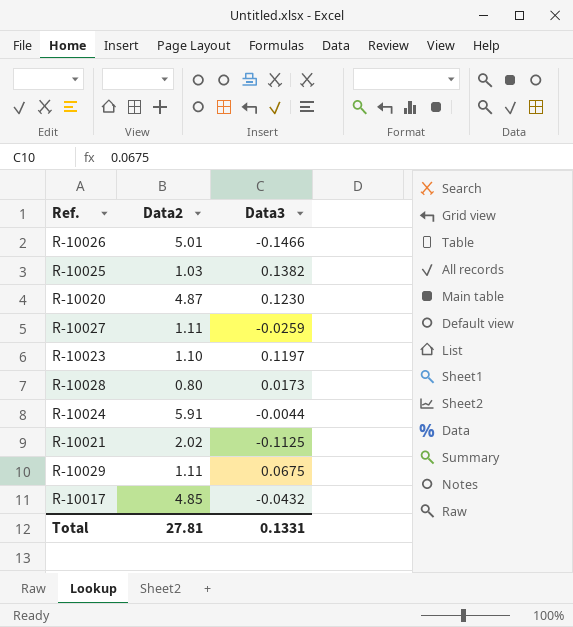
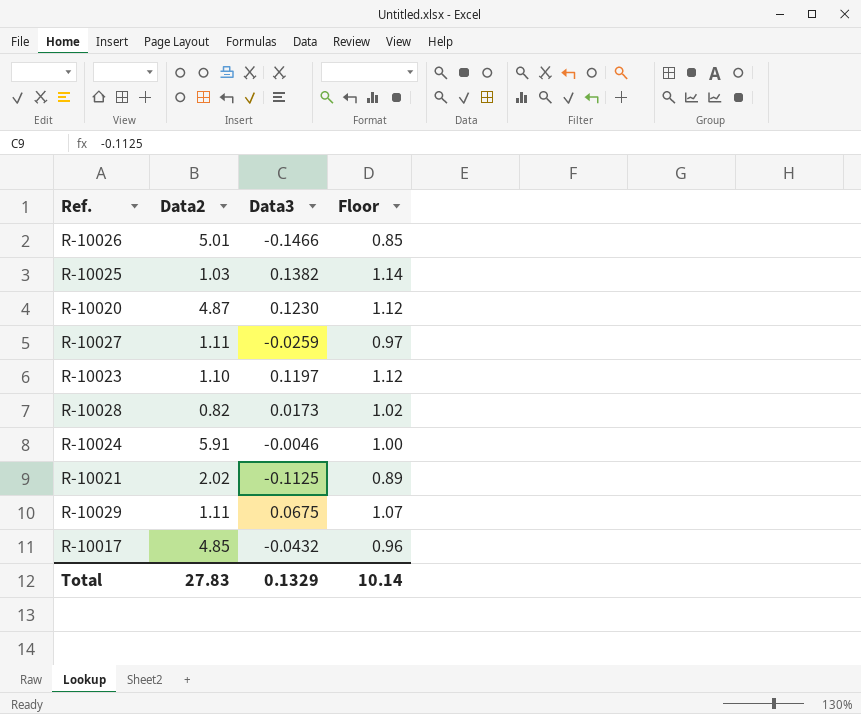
column Floor | formula: none -> [Data3] + 1
R-10028 | Data2: 0.80 -> 0.82
R-10024 | Data3: -0.0044 -> -0.0046
Total | Data2: 27.81 -> 27.83
Total | Data3: 0.1331 -> 0.1329

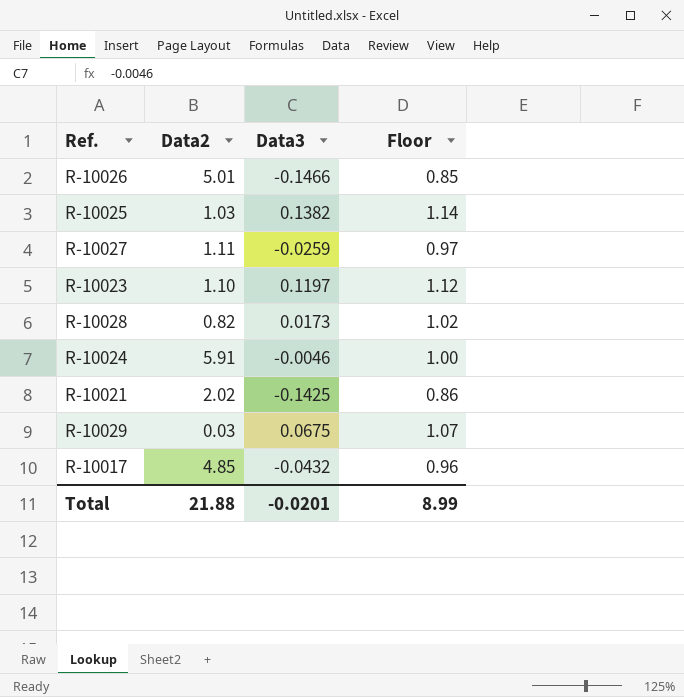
row R-10020: 4.87 | 0.1230 | 1.12 -> none
R-10021 | Data3: -0.1125 -> -0.1425
R-10021 | Floor: 0.89 -> 0.86
R-10029 | Data2: 1.11 -> 0.03
Total | Data2: 27.83 -> 21.88
Total | Data3: 0.1329 -> -0.0201
Total | Floor: 10.14 -> 8.99

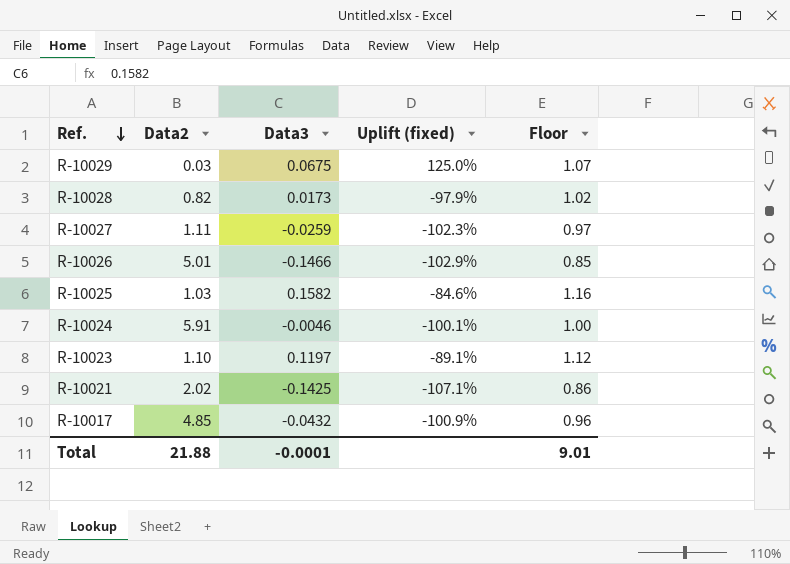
row order: none -> Ref. descending
column Uplift (fixed) | formula: none -> ([Data3] - [Data2]) / [Data2]
R-10025 | Data3: 0.1382 -> 0.1582
R-10025 | Floor: 1.14 -> 1.16
Total | Data3: -0.0201 -> -0.0001
Total | Floor: 8.99 -> 9.01

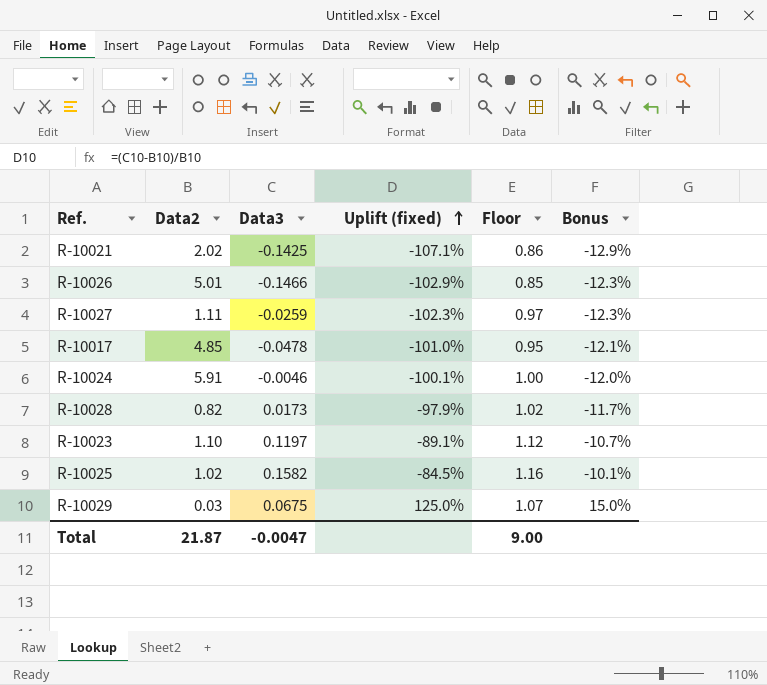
row order: Ref. descending -> Uplift (fixed) ascending
column Bonus | formula: none -> [Uplift (fixed)] * 0.12
R-10017 | Data3: -0.0432 -> -0.0478
R-10017 | Uplift (fixed): -100.9% -> -101.0%
R-10017 | Floor: 0.96 -> 0.95
R-10025 | Data2: 1.03 -> 1.02
R-10025 | Uplift (fixed): -84.6% -> -84.5%
Total | Data2: 21.88 -> 21.87
Total | Data3: -0.0001 -> -0.0047
Total | Floor: 9.01 -> 9.00

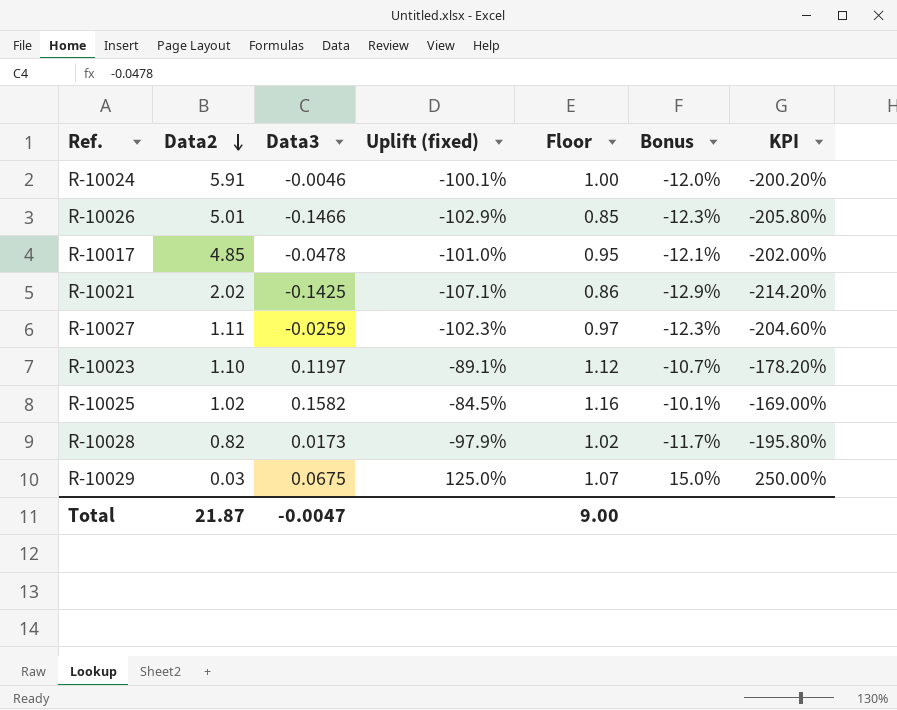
row order: Uplift (fixed) ascending -> Data2 descending
column KPI | formula: none -> [Uplift (fixed)] * 2

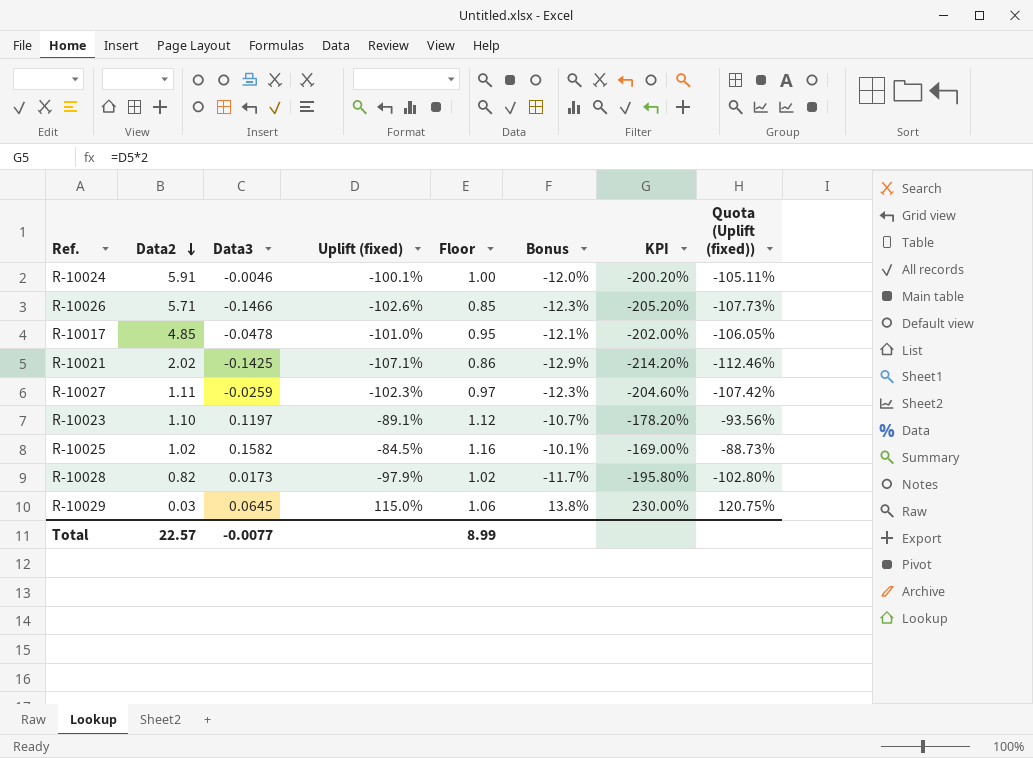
column Quota (Uplift (fixed)) | formula: none -> [Uplift (fixed)] * 1.05
R-10026 | Data2: 5.01 -> 5.71
R-10026 | Uplift (fixed): -102.9% -> -102.6%
R-10026 | KPI: -205.80% -> -205.20%
R-10029 | Data3: 0.0675 -> 0.0645
R-10029 | Uplift (fixed): 125.0% -> 115.0%
R-10029 | Floor: 1.07 -> 1.06
R-10029 | Bonus: 15.0% -> 13.8%
R-10029 | KPI: 250.00% -> 230.00%
Total | Data2: 21.87 -> 22.57
Total | Data3: -0.0047 -> -0.0077
Total | Floor: 9.00 -> 8.99

